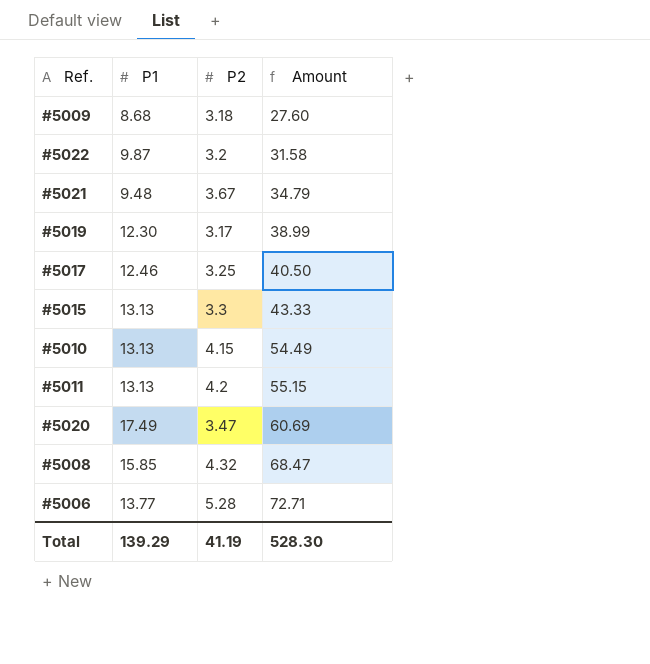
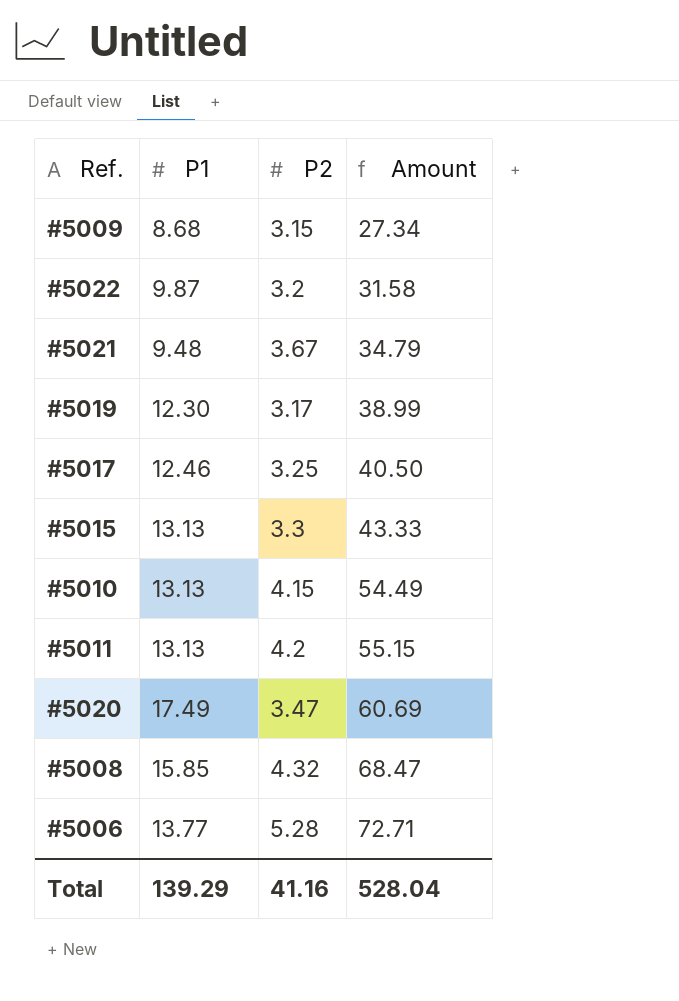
#5009 | P2: 3.18 -> 3.15
#5009 | Amount: 27.60 -> 27.34
Total | P2: 41.19 -> 41.16
Total | Amount: 528.30 -> 528.04

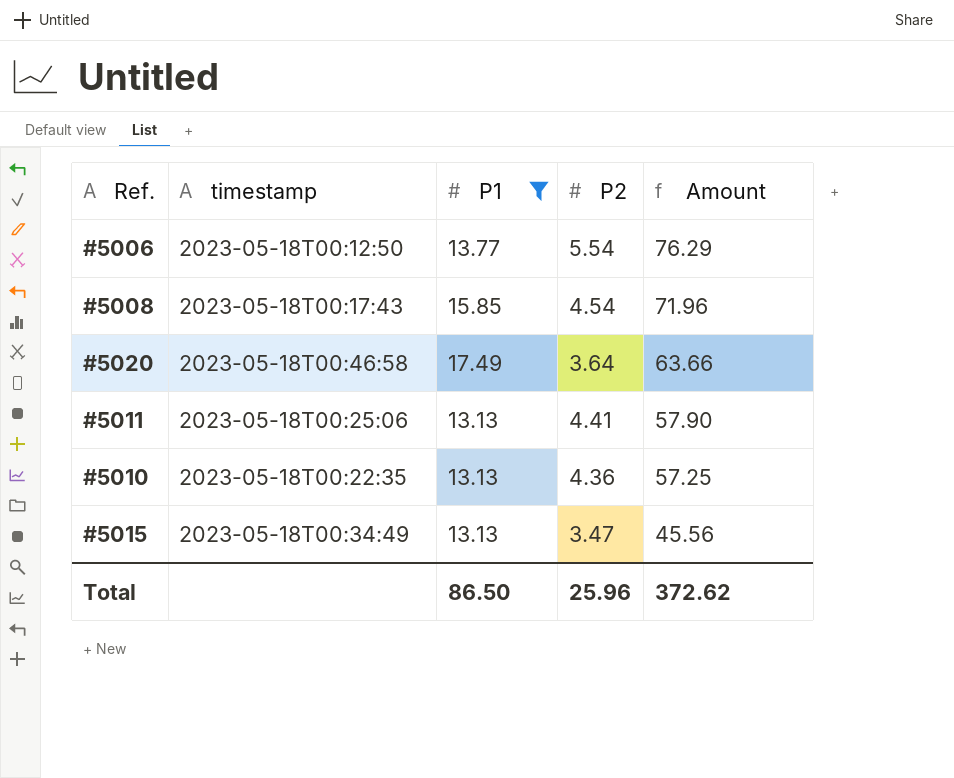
filter: none -> P1 >= 13.13
row order: Amount ascending -> Amount descending
column timestamp | position: none -> 2
#5006 | P2: 5.28 -> 5.54
#5006 | Amount: 72.71 -> 76.29
#5008 | P2: 4.32 -> 4.54
#5008 | Amount: 68.47 -> 71.96
#5020 | P2: 3.47 -> 3.64
#5020 | Amount: 60.69 -> 63.66
#5011 | P2: 4.2 -> 4.41
#5011 | Amount: 55.15 -> 57.90
#5010 | P2: 4.15 -> 4.36
#5010 | Amount: 54.49 -> 57.25
#5015 | P2: 3.3 -> 3.47
#5015 | Amount: 43.33 -> 45.56
Total | P1: 139.29 -> 86.50
Total | P2: 41.16 -> 25.96
Total | Amount: 528.04 -> 372.62

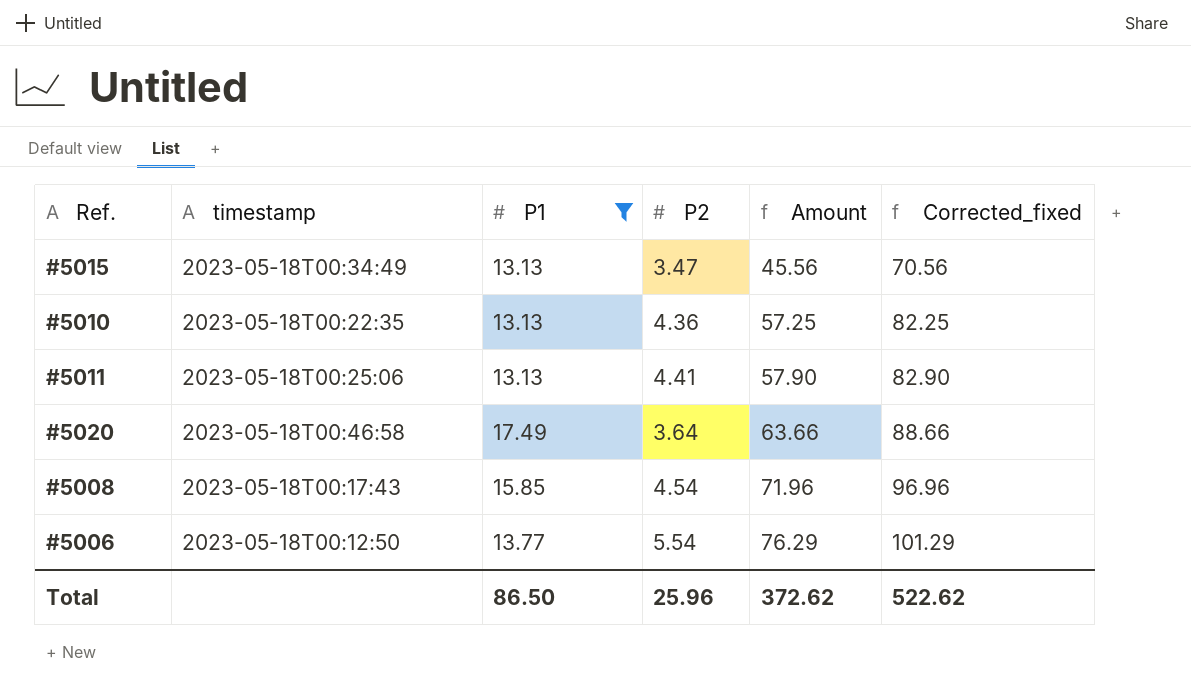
row order: Amount descending -> Amount ascending
column Corrected_fixed | formula: none -> [Amount] + 25

